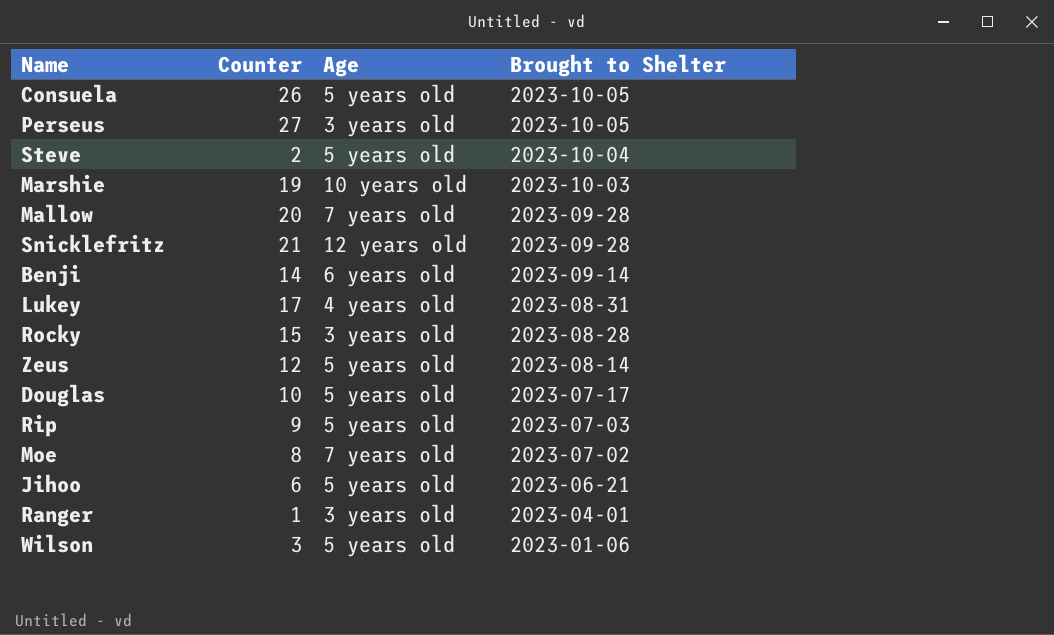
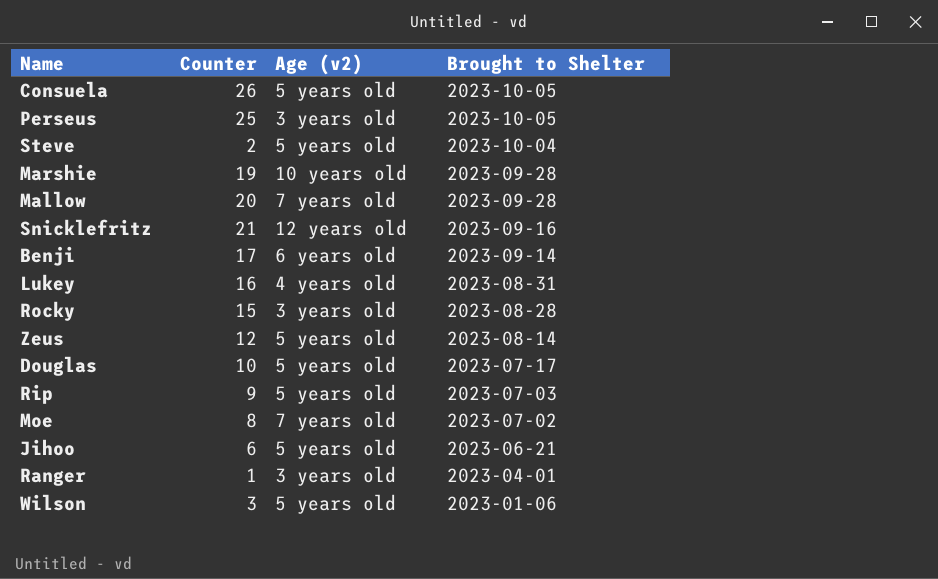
column name: Age -> Age (v2)
Perseus | Counter: 27 -> 25
Marshie | Brought to Shelter: 2023-10-03 -> 2023-09-28
Snicklefritz | Brought to Shelter: 2023-09-28 -> 2023-09-16
Benji | Counter: 14 -> 17
Lukey | Counter: 17 -> 16

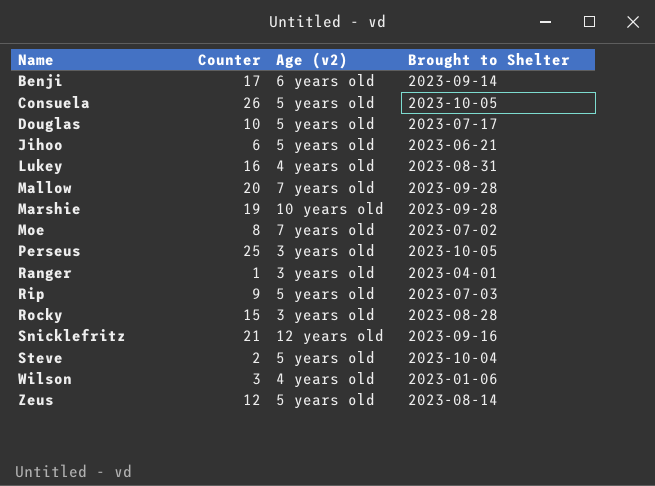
row order: Brought to Shelter descending -> Name ascending
Wilson | Age (v2): 5 years old -> 4 years old

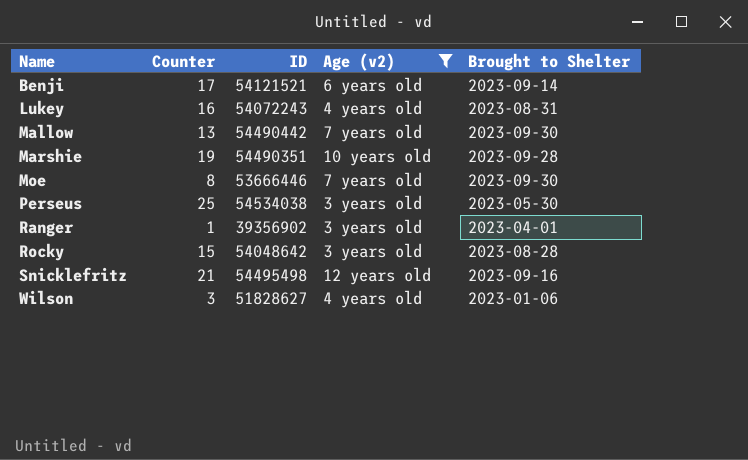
filter: none -> Age (v2) != 5 years old
column ID | position: none -> 3
Mallow | Counter: 20 -> 13
Mallow | Brought to Shelter: 2023-09-28 -> 2023-09-30
Moe | Brought to Shelter: 2023-07-02 -> 2023-09-30
Perseus | Brought to Shelter: 2023-10-05 -> 2023-05-30

